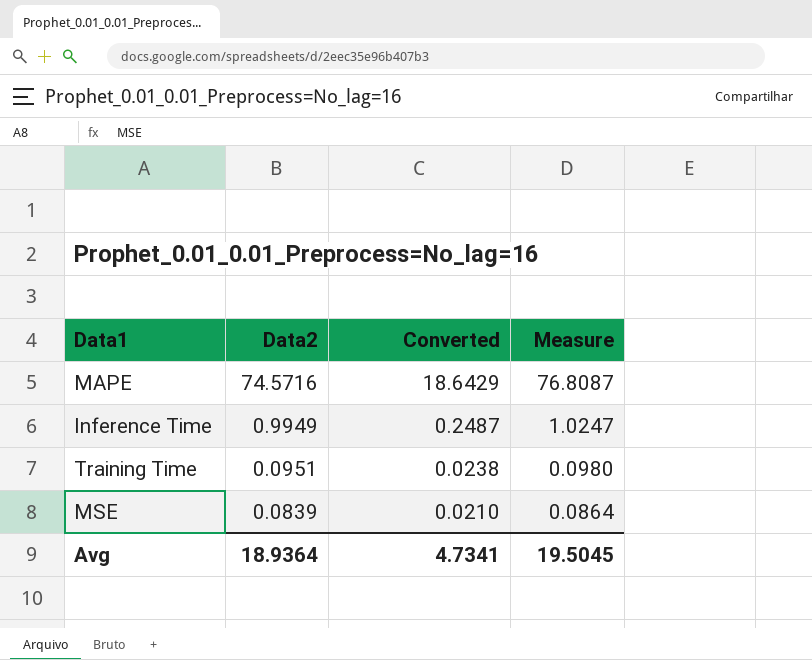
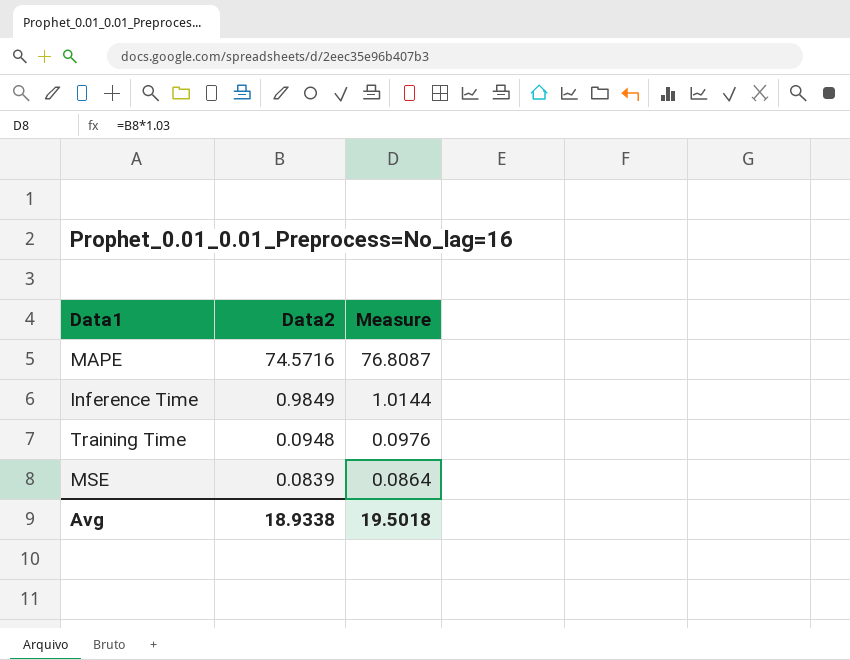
column Converted | formula: [Data2] * 0.25 -> none
Inference Time | Data2: 0.9949 -> 0.9849
Inference Time | Measure: 1.0247 -> 1.0144
Training Time | Data2: 0.0951 -> 0.0948
Training Time | Measure: 0.0980 -> 0.0976
Avg | Data2: 18.9364 -> 18.9338
Avg | Measure: 19.5045 -> 19.5018

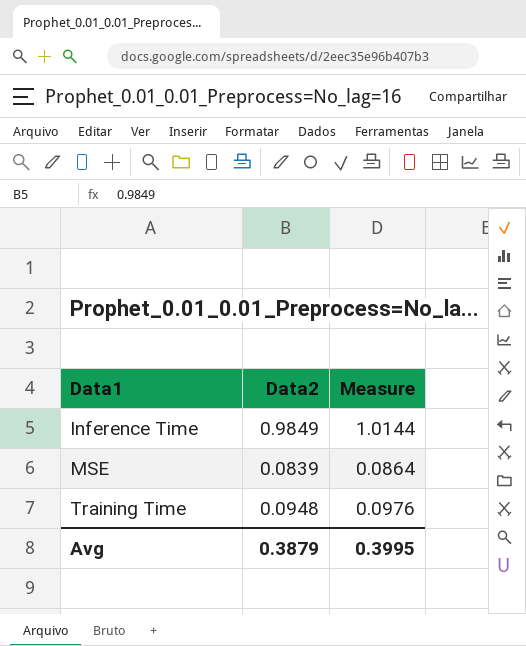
row order: Data2 descending -> Data1 ascending
row MAPE: 74.5716 | 76.8087 -> none
Avg | Data2: 18.9338 -> 0.3879
Avg | Measure: 19.5018 -> 0.3995

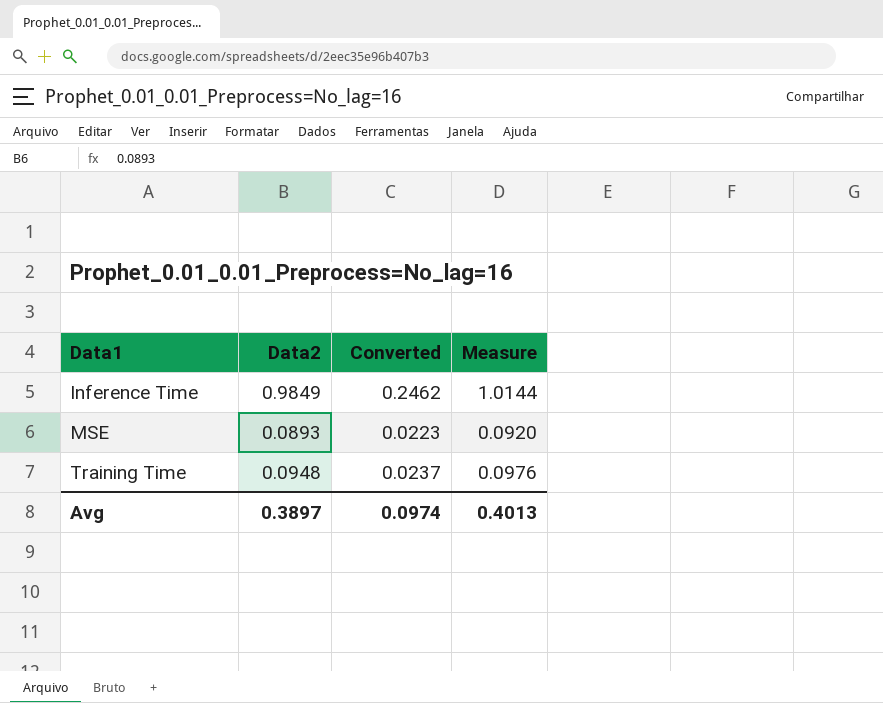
column Converted | formula: none -> [Data2] * 0.25
MSE | Data2: 0.0839 -> 0.0893
MSE | Measure: 0.0864 -> 0.0920
Avg | Data2: 0.3879 -> 0.3897
Avg | Measure: 0.3995 -> 0.4013

